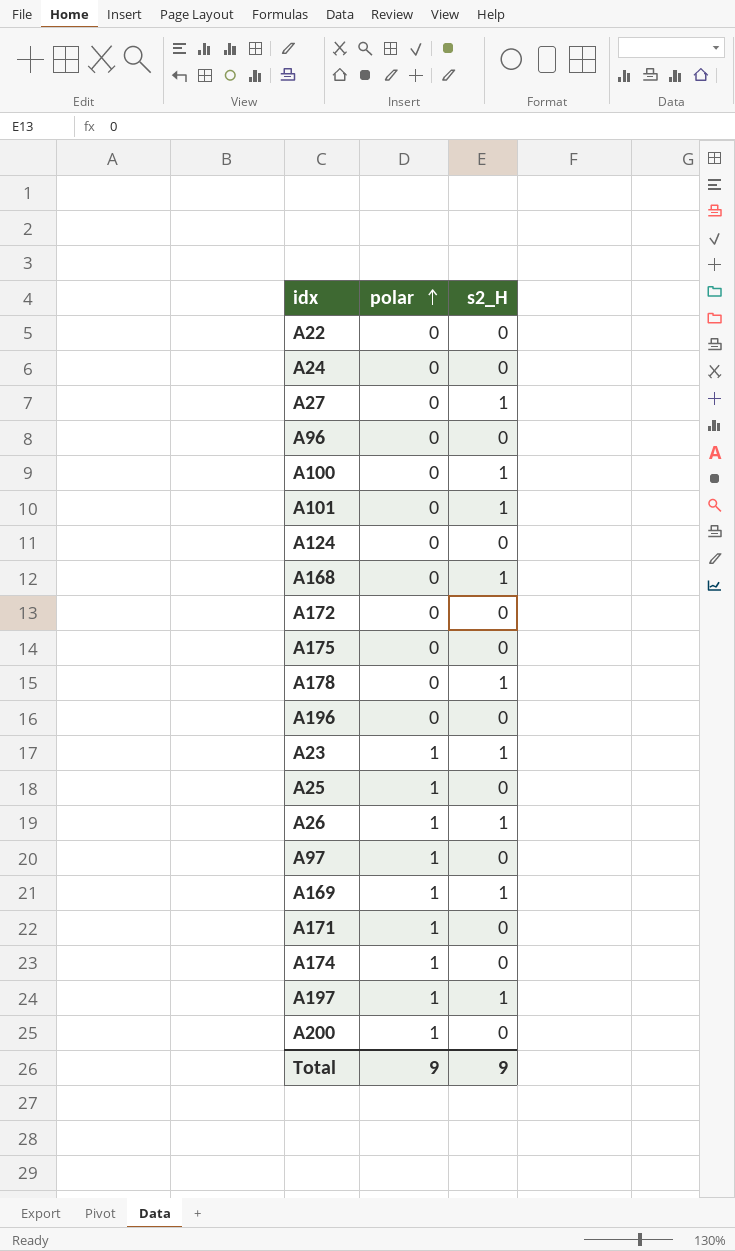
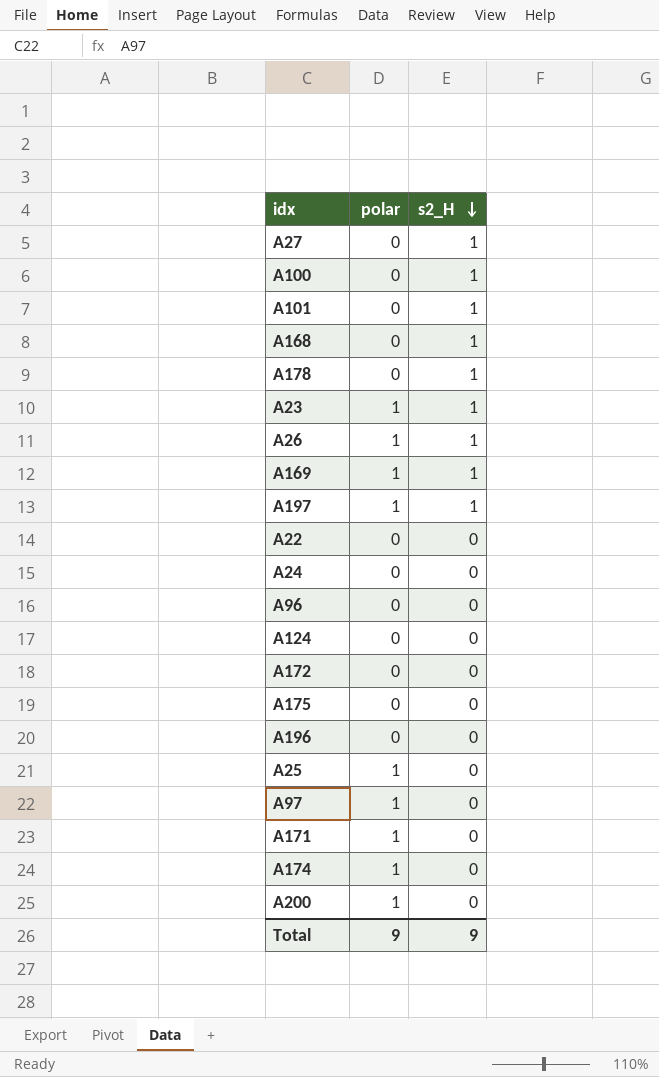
row order: polar ascending -> s2_H descending

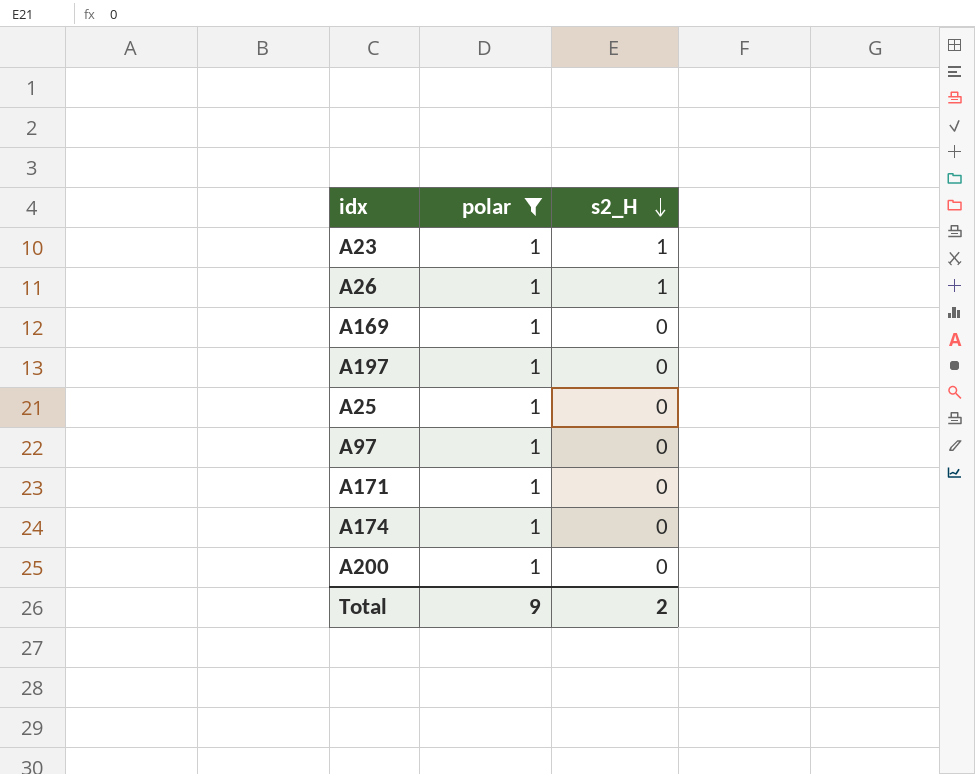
filter: none -> polar = 1
A169 | s2_H: 1 -> 0
A197 | s2_H: 1 -> 0
Total | s2_H: 9 -> 2

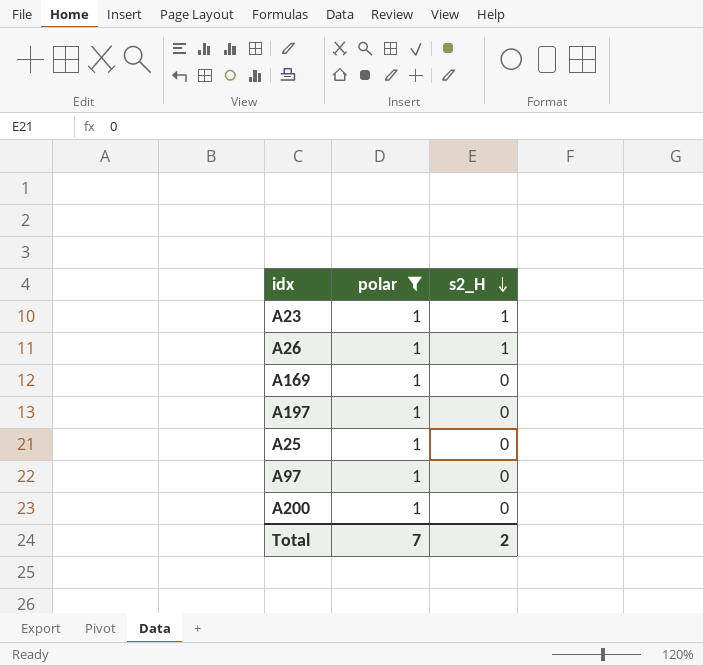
row A171: 1 | 0 -> none
row A174: 1 | 0 -> none
Total | polar: 9 -> 7

